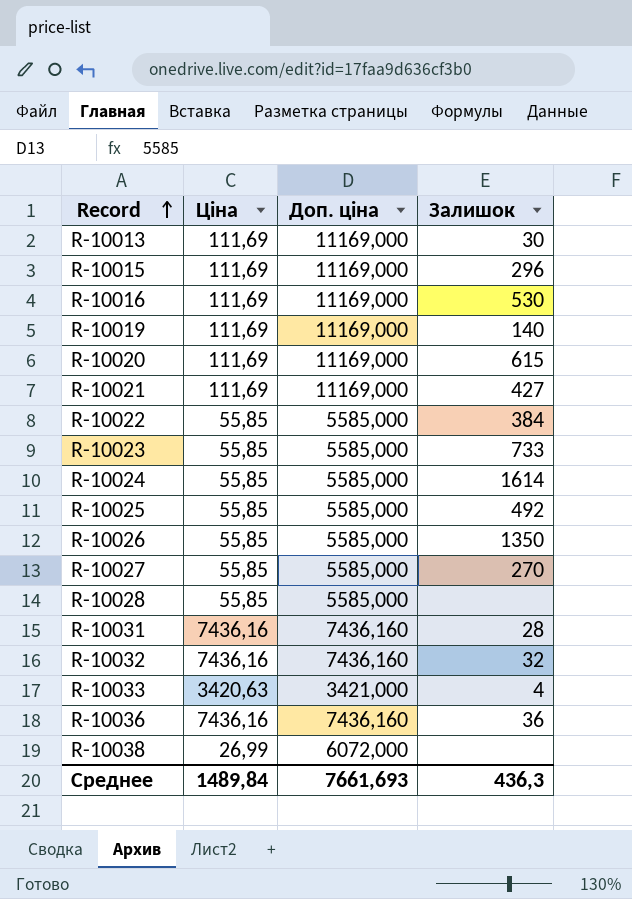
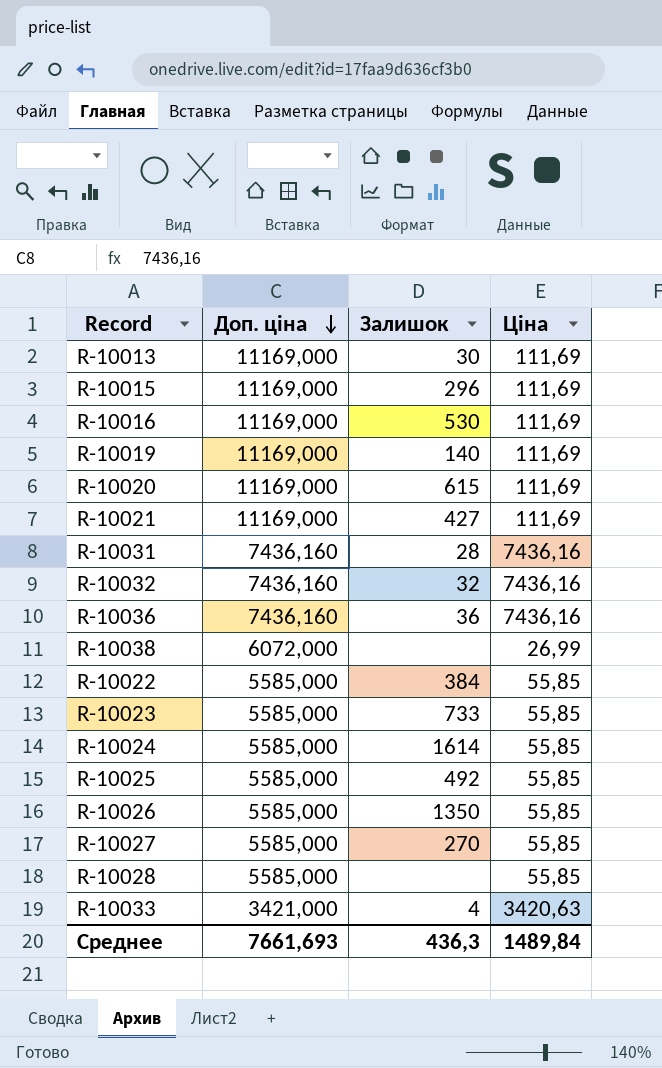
row order: Record ascending -> Доп. ціна descending
column Ціна | position: 2 -> 4

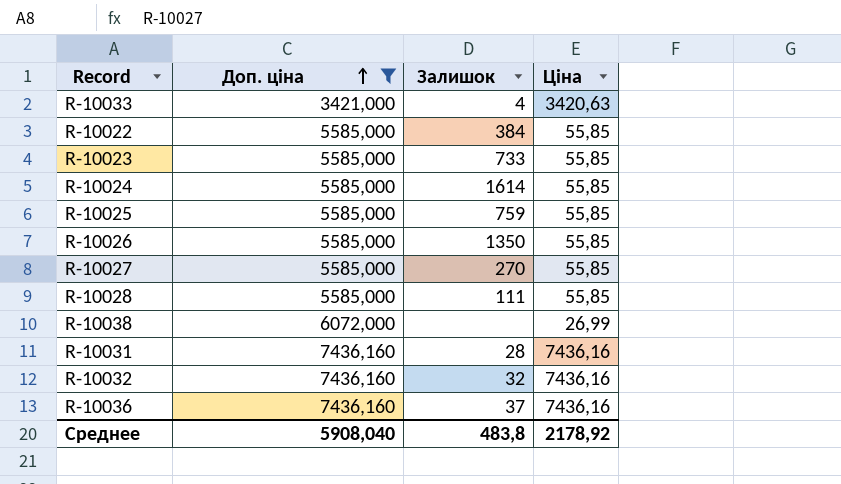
filter: none -> Доп. ціна != 11169,000
row order: Доп. ціна descending -> Доп. ціна ascending
R-10025 | Залишок: 492 -> 759
R-10028 | Залишок: none -> 111
R-10036 | Залишок: 36 -> 37
Среднее | Доп. ціна: 7661,693 -> 5908,040
Среднее | Залишок: 436,3 -> 483,8
Среднее | Ціна: 1489,84 -> 2178,92

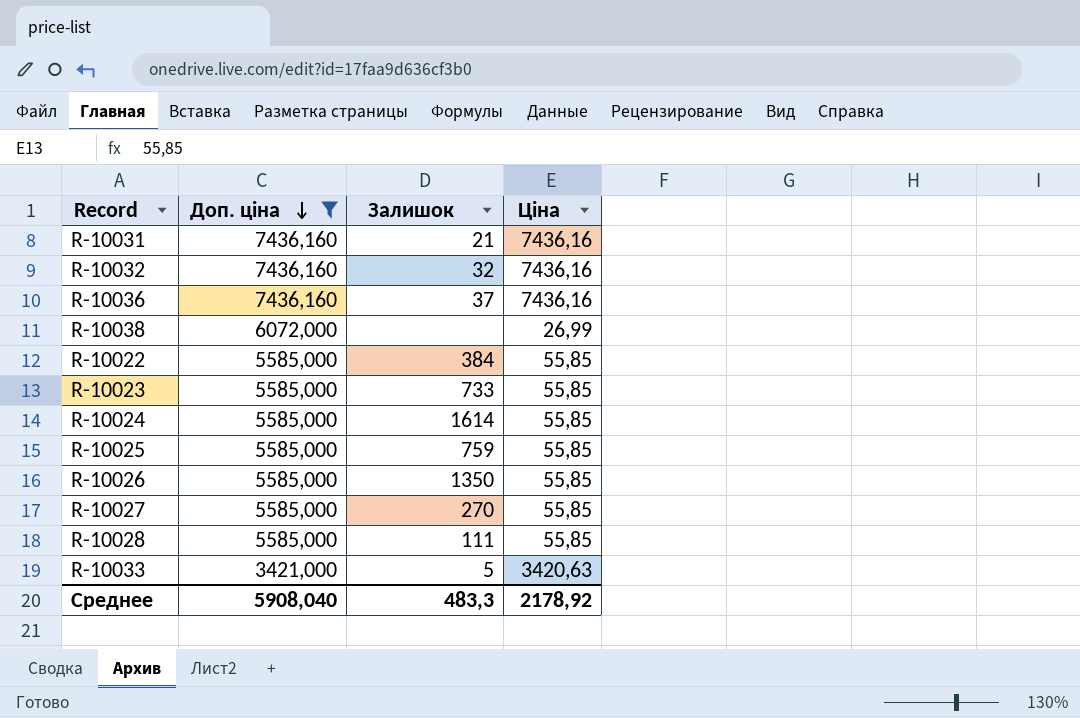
row order: Доп. ціна ascending -> Доп. ціна descending
R-10031 | Залишок: 28 -> 21
R-10033 | Залишок: 4 -> 5
Среднее | Залишок: 483,8 -> 483,3

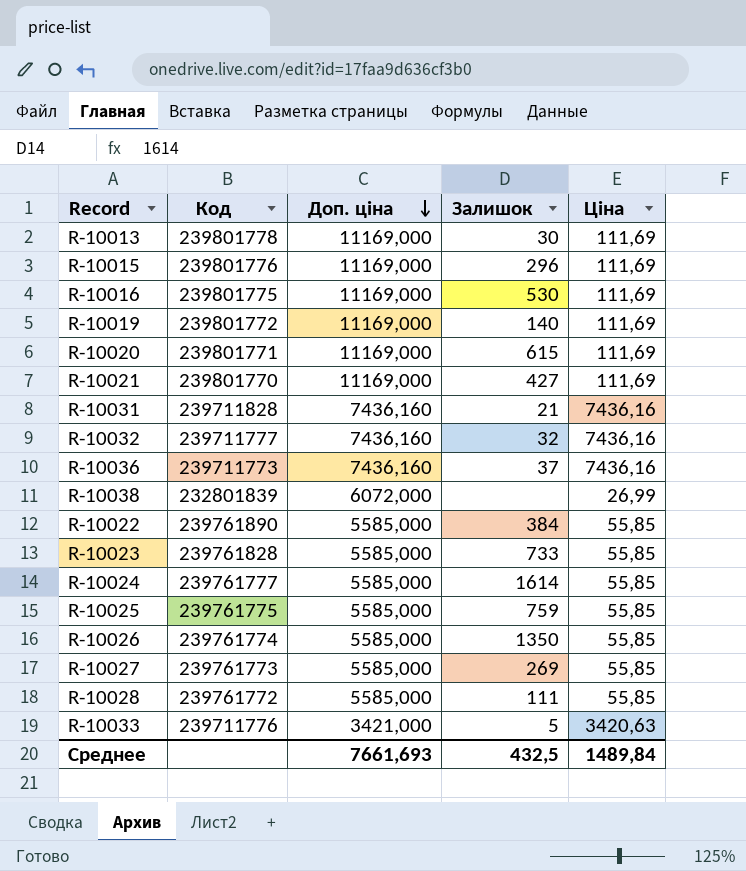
filter: Доп. ціна != 11169,000 -> none
column Код | position: none -> 2
R-10027 | Залишок: 270 -> 269
Среднее | Доп. ціна: 5908,040 -> 7661,693
Среднее | Залишок: 483,3 -> 432,5
Среднее | Ціна: 2178,92 -> 1489,84

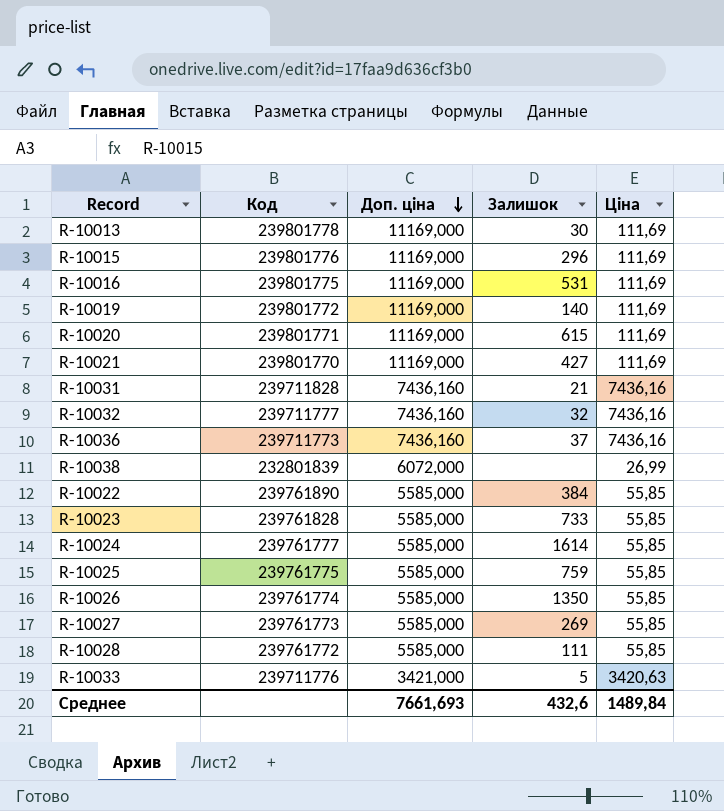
R-10016 | Залишок: 530 -> 531
Среднее | Залишок: 432,5 -> 432,6

